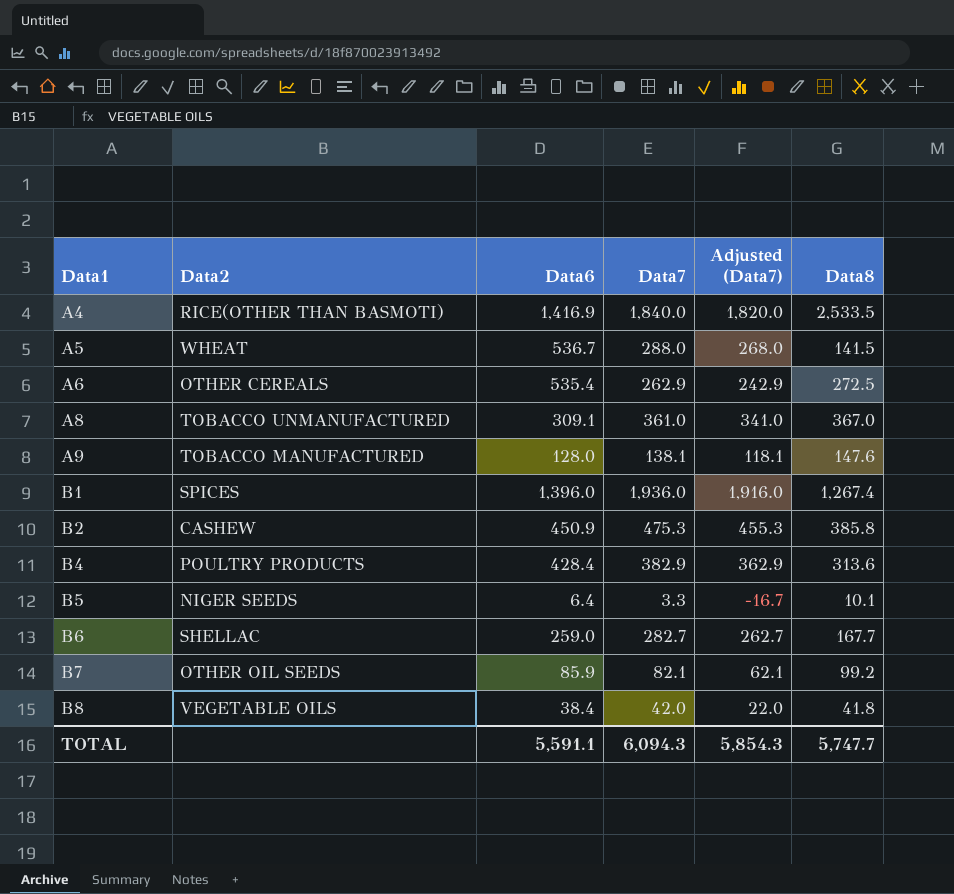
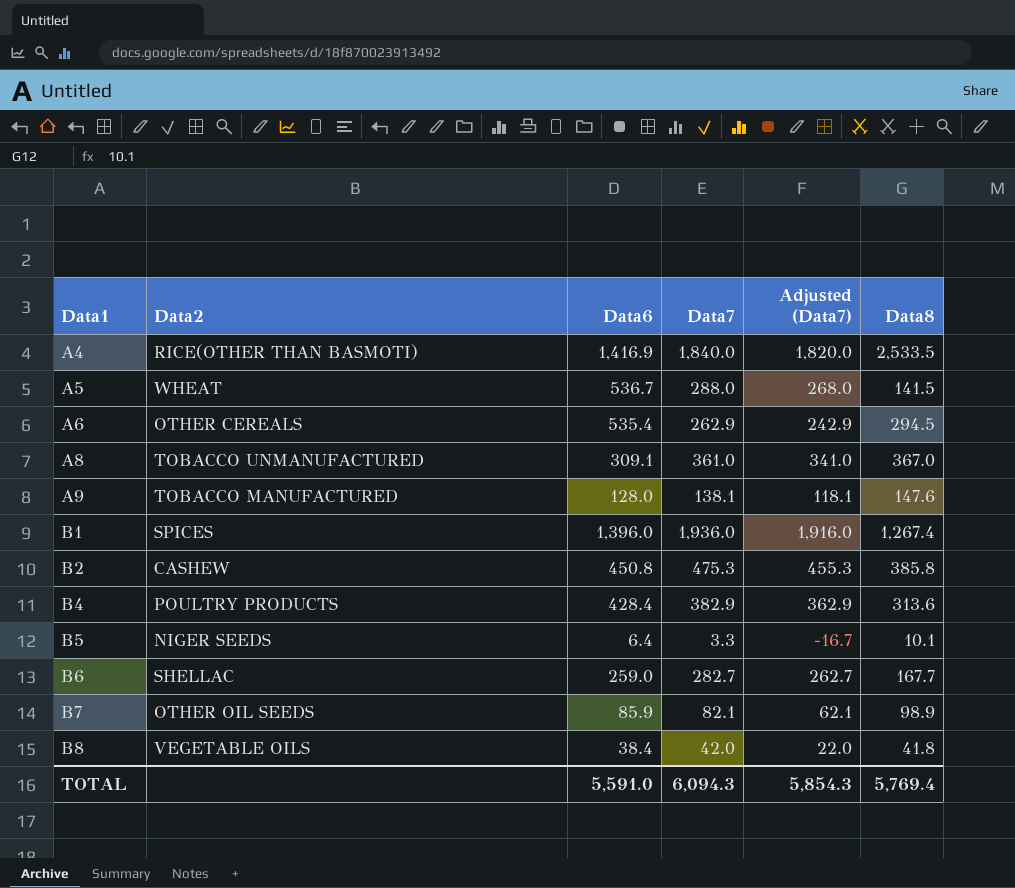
A6 | Data8: 272.5 -> 294.5
B2 | Data6: 450.9 -> 450.8
B7 | Data8: 99.2 -> 98.9
TOTAL | Data6: 5,591.1 -> 5,591.0
TOTAL | Data8: 5,747.7 -> 5,769.4

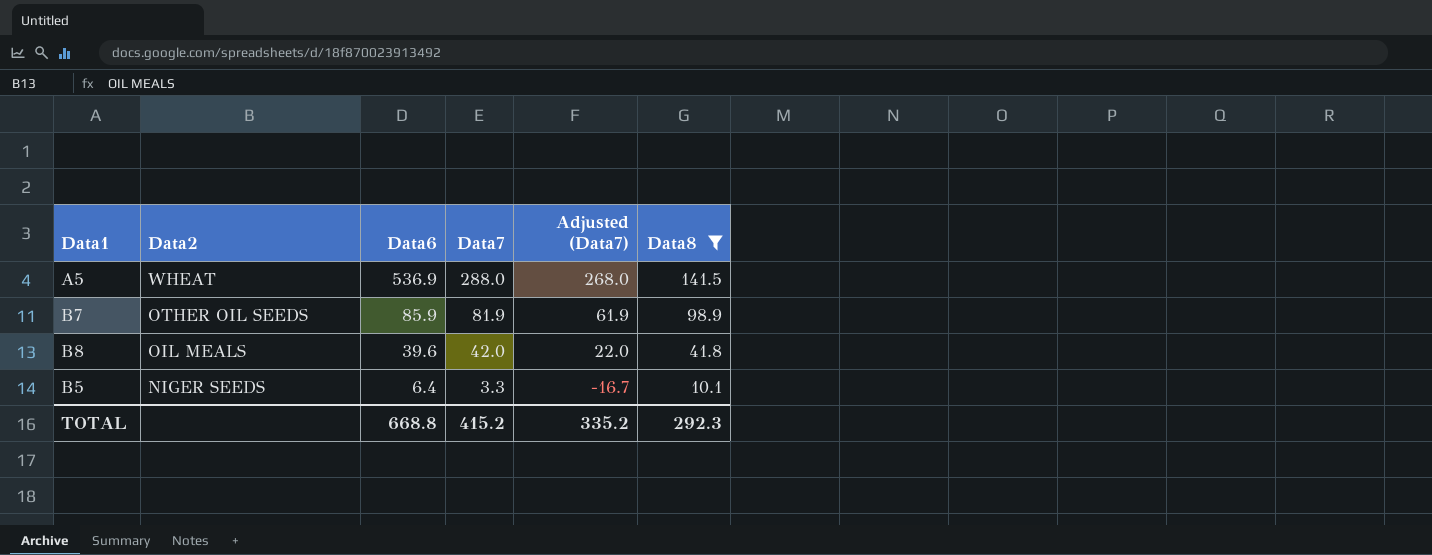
filter: none -> Data8 <= 141.5
row order: Data1 ascending -> Data2 descending
A5 | Data6: 536.7 -> 536.9
B7 | Data7: 82.1 -> 81.9
B7 | Adjusted (Data7): 62.1 -> 61.9
B8 | Data2: VEGETABLE OILS -> OIL MEALS
B8 | Data6: 38.4 -> 39.6
TOTAL | Data6: 5,591.0 -> 668.8
TOTAL | Data7: 6,094.3 -> 415.2
TOTAL | Adjusted (Data7): 5,854.3 -> 335.2
TOTAL | Data8: 5,769.4 -> 292.3

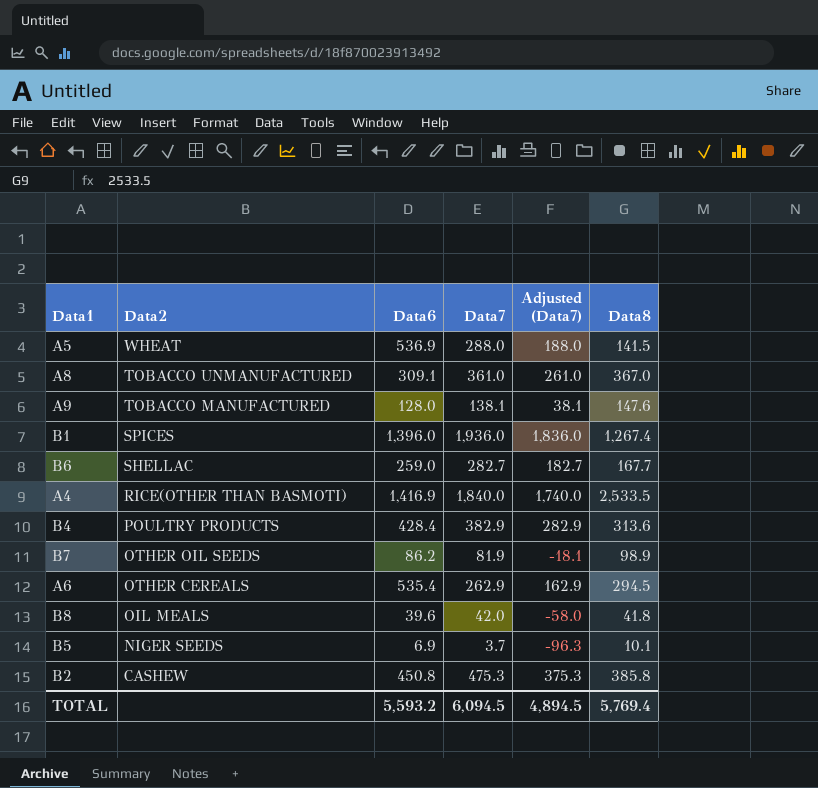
filter: Data8 <= 141.5 -> none
column Adjusted (Data7) | formula: [Data7] - 20 -> [Data7] - 100
B7 | Data6: 85.9 -> 86.2
B5 | Data6: 6.4 -> 6.9
B5 | Data7: 3.3 -> 3.7
TOTAL | Data6: 668.8 -> 5,593.2
TOTAL | Data7: 415.2 -> 6,094.5
TOTAL | Adjusted (Data7): 335.2 -> 4,894.5
TOTAL | Data8: 292.3 -> 5,769.4

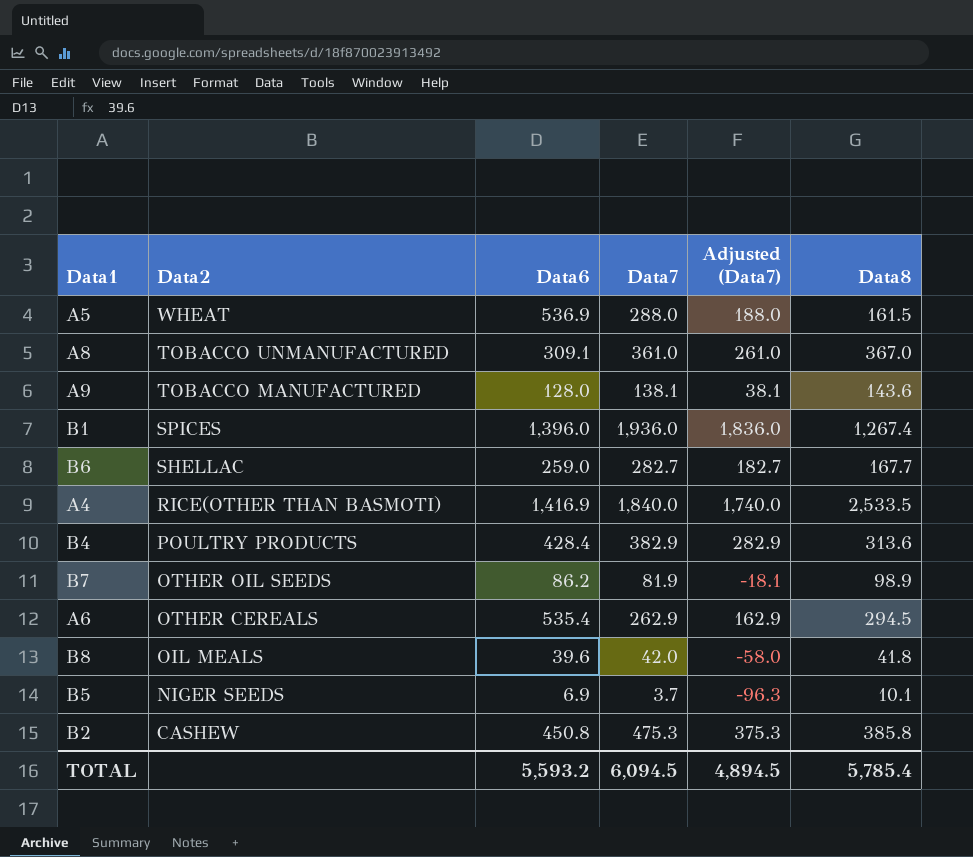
A5 | Data8: 141.5 -> 161.5
A9 | Data8: 147.6 -> 143.6
TOTAL | Data8: 5,769.4 -> 5,785.4

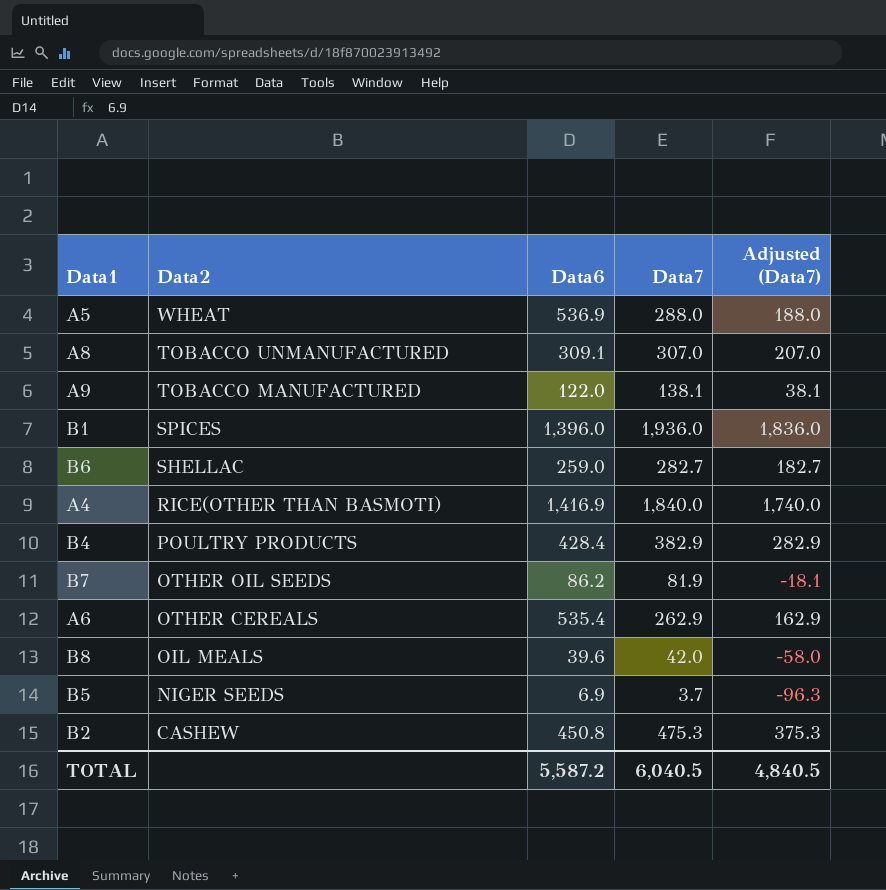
column Data8 | position: 6 -> none
A8 | Data7: 361.0 -> 307.0
A8 | Adjusted (Data7): 261.0 -> 207.0
A9 | Data6: 128.0 -> 122.0
TOTAL | Data6: 5,593.2 -> 5,587.2
TOTAL | Data7: 6,094.5 -> 6,040.5
TOTAL | Adjusted (Data7): 4,894.5 -> 4,840.5

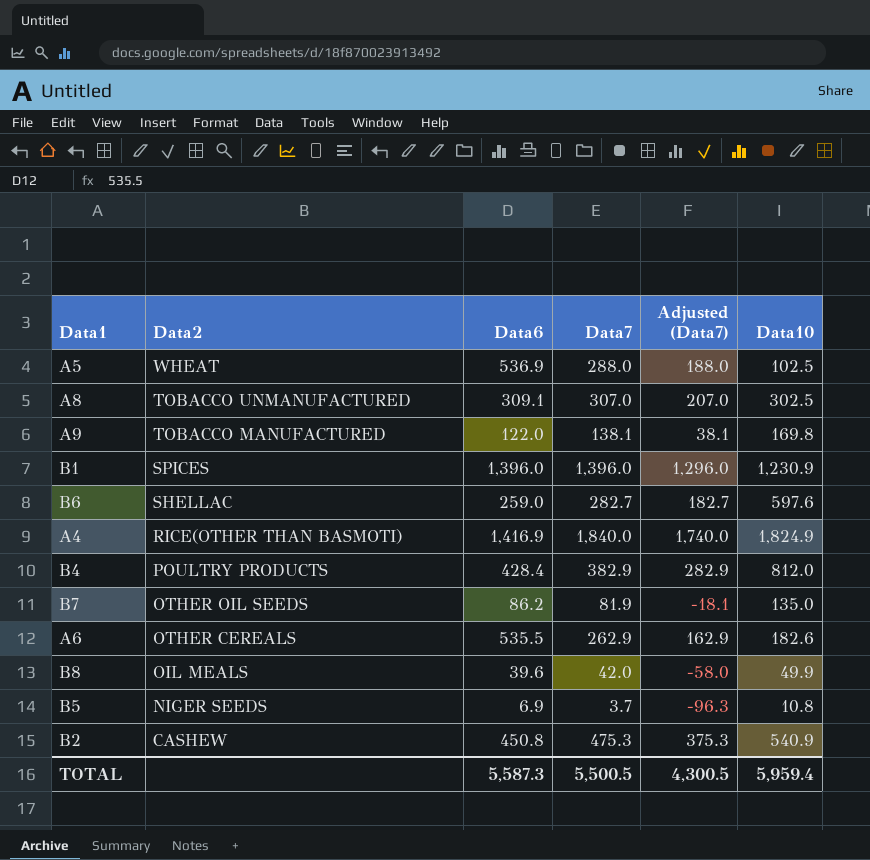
column Data10 | position: none -> 6
B1 | Data7: 1,936.0 -> 1,396.0
B1 | Adjusted (Data7): 1,836.0 -> 1,296.0
A6 | Data6: 535.4 -> 535.5
TOTAL | Data6: 5,587.2 -> 5,587.3
TOTAL | Data7: 6,040.5 -> 5,500.5
TOTAL | Adjusted (Data7): 4,840.5 -> 4,300.5

